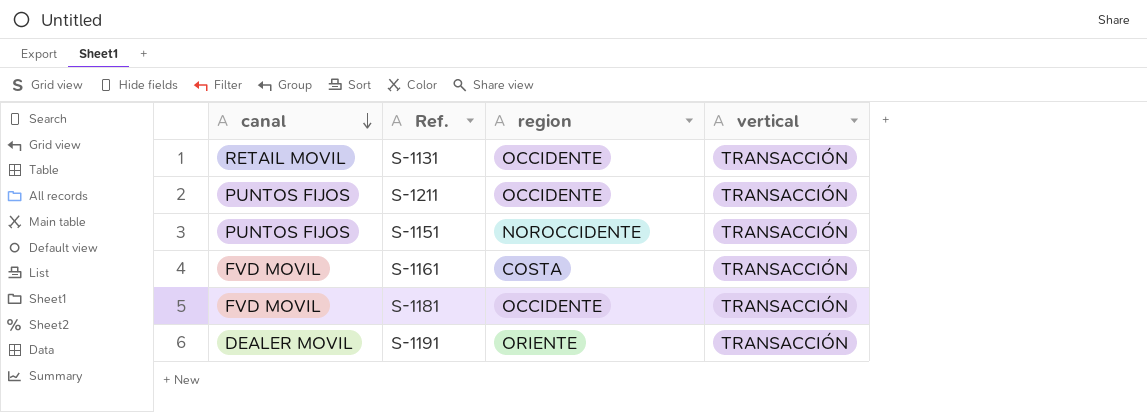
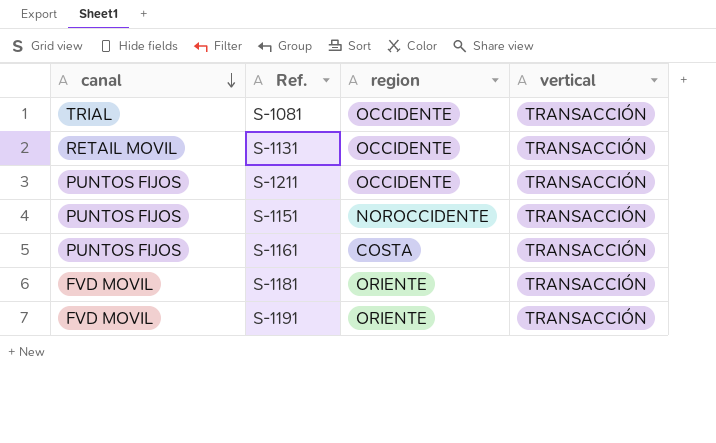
row S-1081: none -> TRIAL | OCCIDENTE | TRANSACCIÓN
S-1161 | canal: FVD MOVIL -> PUNTOS FIJOS
S-1181 | region: OCCIDENTE -> ORIENTE
S-1191 | canal: DEALER MOVIL -> FVD MOVIL

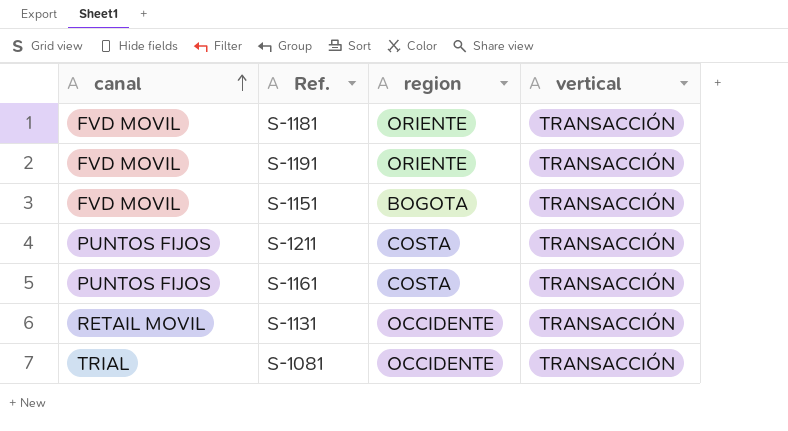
row order: canal descending -> canal ascending
S-1151 | canal: PUNTOS FIJOS -> FVD MOVIL
S-1151 | region: NOROCCIDENTE -> BOGOTA
S-1211 | region: OCCIDENTE -> COSTA

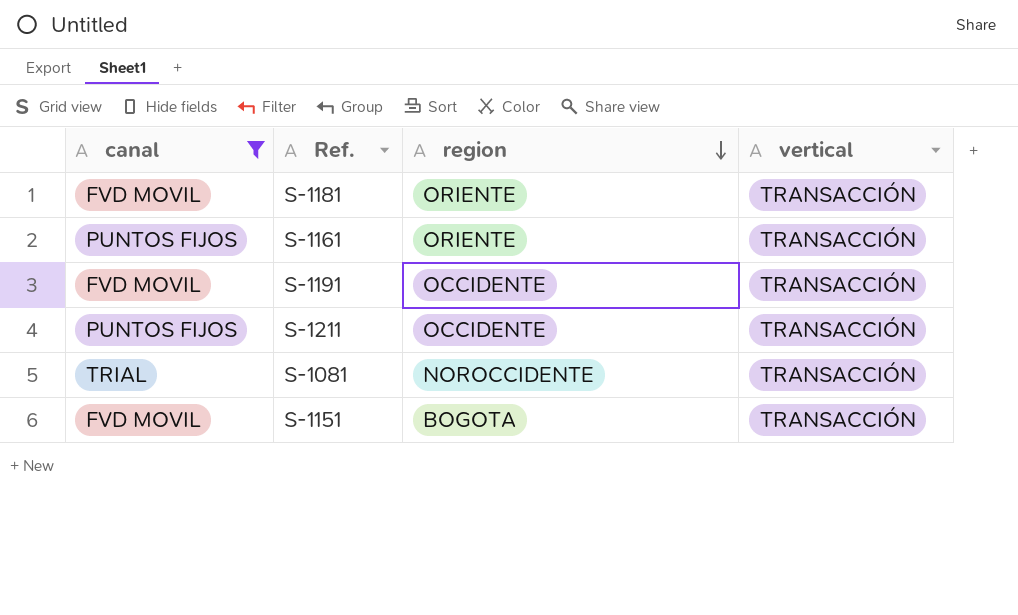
filter: none -> canal != RETAIL MOVIL
row order: canal ascending -> region descending
S-1161 | region: COSTA -> ORIENTE
S-1191 | region: ORIENTE -> OCCIDENTE
S-1211 | region: COSTA -> OCCIDENTE
S-1081 | region: OCCIDENTE -> NOROCCIDENTE

